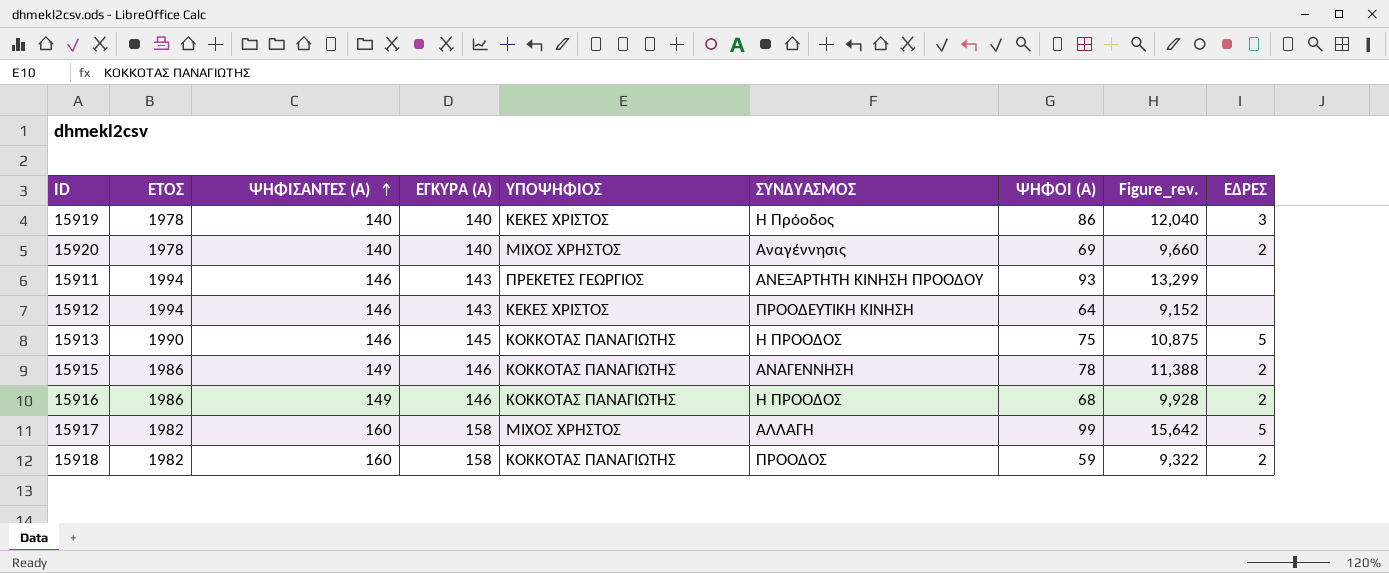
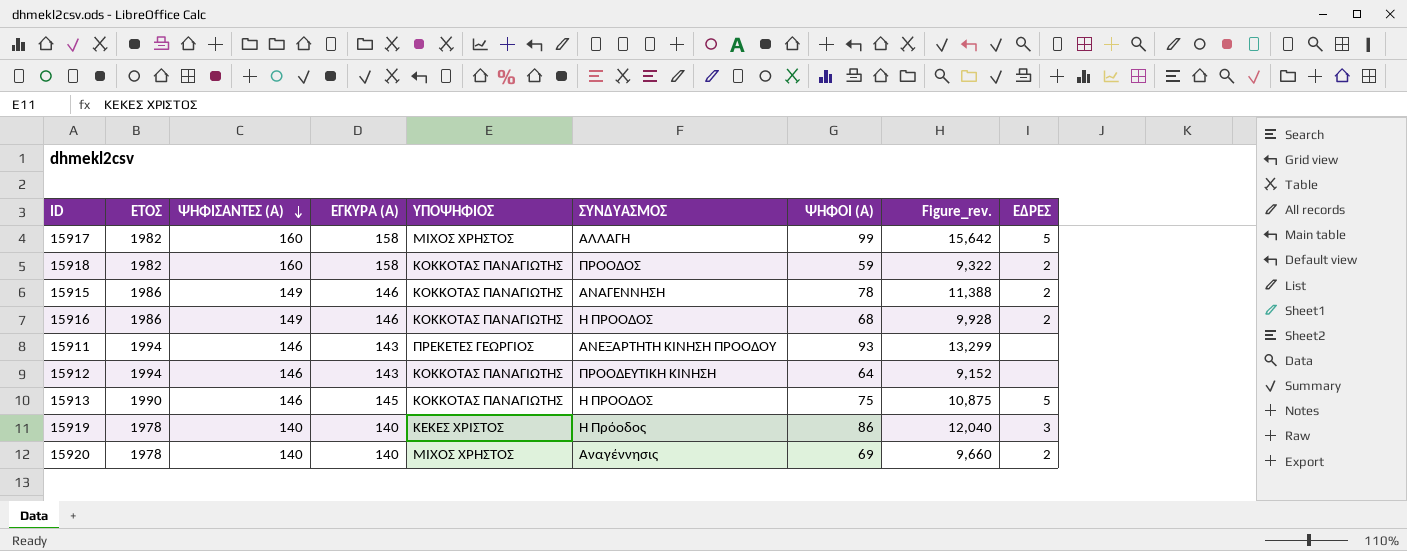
row order: ΨΗΦΙΣΑΝΤΕΣ (Α) ascending -> ΨΗΦΙΣΑΝΤΕΣ (Α) descending
15912 | ΥΠΟΨΗΦΙΟΣ: ΚΕΚΕΣ ΧΡΙΣΤΟΣ -> ΚΟΚΚΟΤΑΣ ΠΑΝΑΓΙΩΤΗΣ

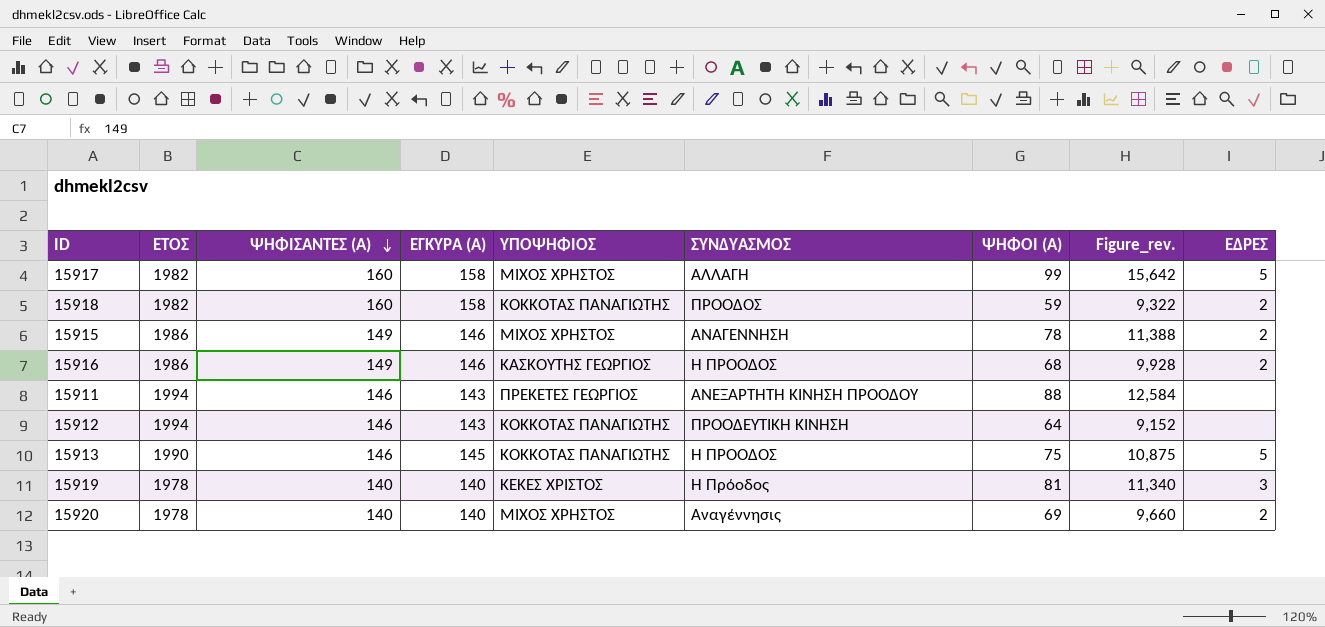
15915 | ΥΠΟΨΗΦΙΟΣ: ΚΟΚΚΟΤΑΣ ΠΑΝΑΓΙΩΤΗΣ -> ΜΙΧΟΣ ΧΡΗΣΤΟΣ
15916 | ΥΠΟΨΗΦΙΟΣ: ΚΟΚΚΟΤΑΣ ΠΑΝΑΓΙΩΤΗΣ -> ΚΑΣΚΟΥΤΗΣ ΓΕΩΡΓΙΟΣ
15911 | ΨΗΦΟΙ (Α): 93 -> 88
15911 | Figure_rev.: 13,299 -> 12,584
15919 | ΨΗΦΟΙ (Α): 86 -> 81
15919 | Figure_rev.: 12,040 -> 11,340

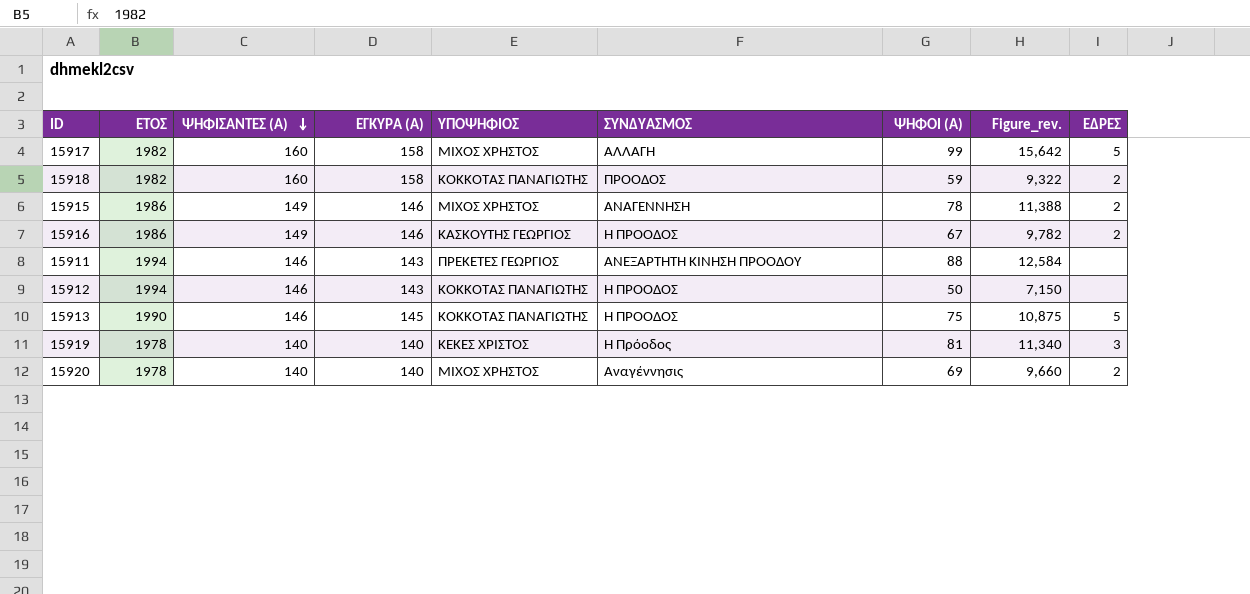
15916 | ΨΗΦΟΙ (Α): 68 -> 67
15916 | Figure_rev.: 9,928 -> 9,782
15912 | ΣΥΝΔΥΑΣΜΟΣ: ΠΡΟΟΔΕΥΤΙΚΗ ΚΙΝΗΣΗ -> Η ΠΡΟΟΔΟΣ
15912 | ΨΗΦΟΙ (Α): 64 -> 50
15912 | Figure_rev.: 9,152 -> 7,150

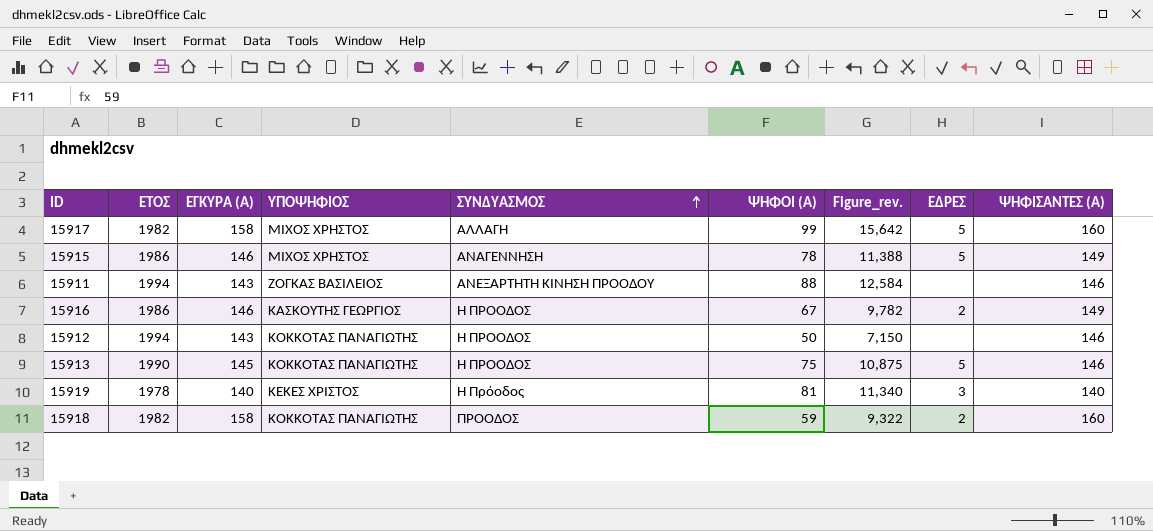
row order: ΨΗΦΙΣΑΝΤΕΣ (Α) descending -> ΣΥΝΔΥΑΣΜΟΣ ascending
column ΨΗΦΙΣΑΝΤΕΣ (Α) | position: 3 -> 9
row 15920: 1978 | 140 | 140 | ΜΙΧΟΣ ΧΡΗΣΤΟΣ | Αναγέννησις | 69 | 9,660 | 2 -> none
15915 | ΕΔΡΕΣ: 2 -> 5
15911 | ΥΠΟΨΗΦΙΟΣ: ΠΡΕΚΕΤΕΣ ΓΕΩΡΓΙΟΣ -> ΖΟΓΚΑΣ ΒΑΣΙΛΕΙΟΣ

